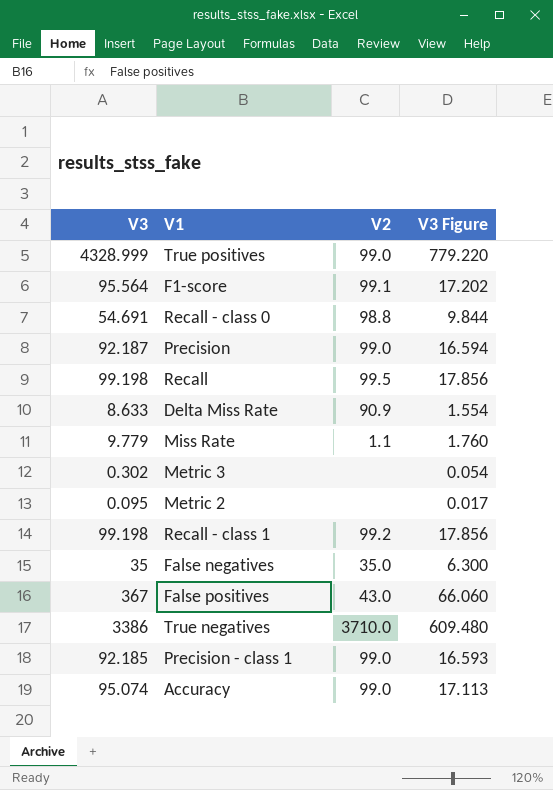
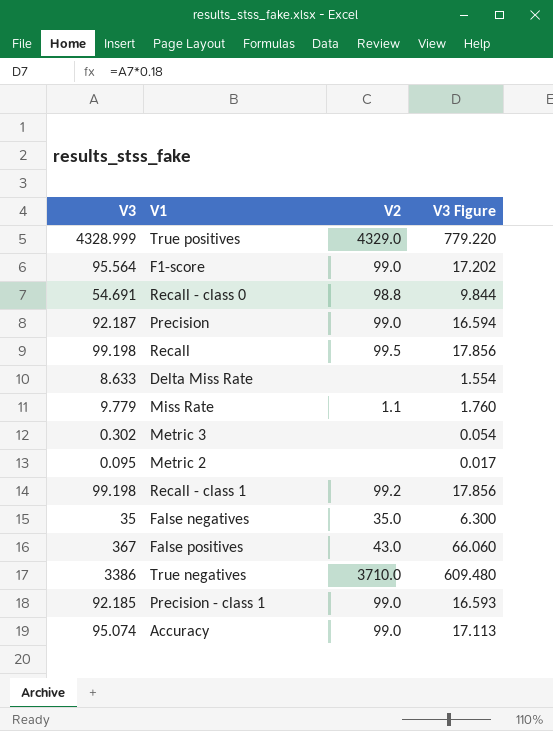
True positives | V2: 99.0 -> 4329.0
F1-score | V2: 99.1 -> 99.0
Delta Miss Rate | V2: 90.9 -> none

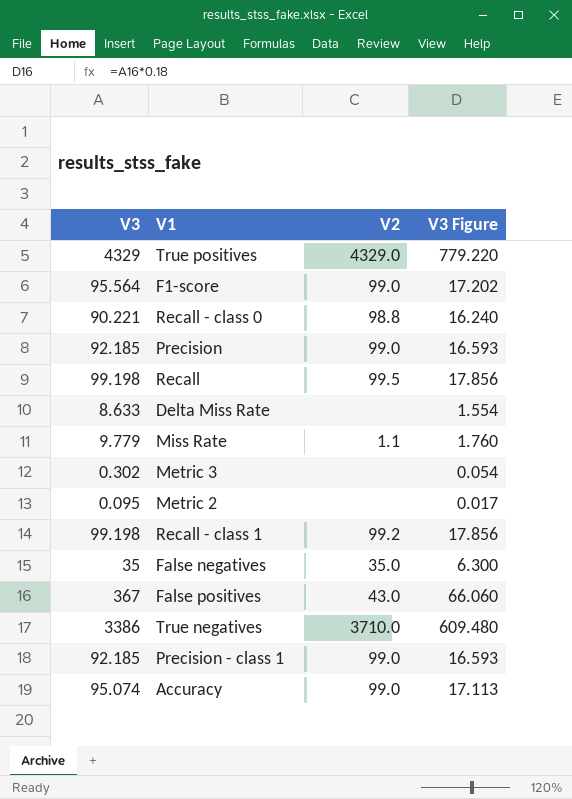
True positives | V3: 4328.999 -> 4329
Recall - class 0 | V3: 54.691 -> 90.221
Recall - class 0 | V3 Figure: 9.844 -> 16.240
Precision | V3: 92.187 -> 92.185
Precision | V3 Figure: 16.594 -> 16.593

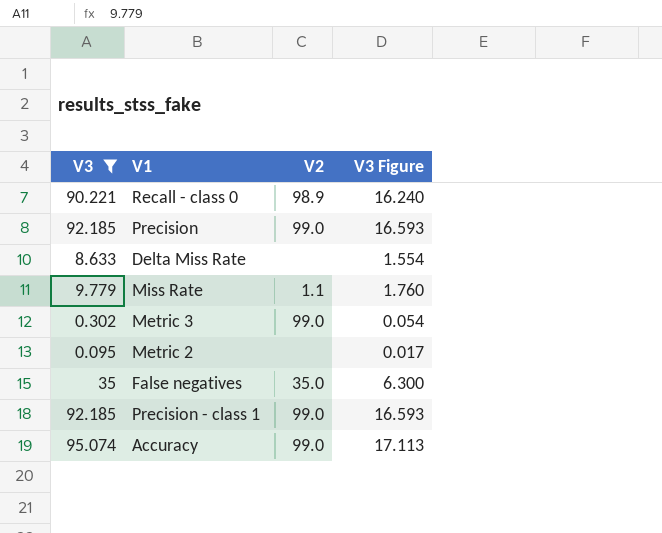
filter: none -> V3 <= 95.074
Recall - class 0 | V2: 98.8 -> 98.9
Metric 3 | V2: none -> 99.0

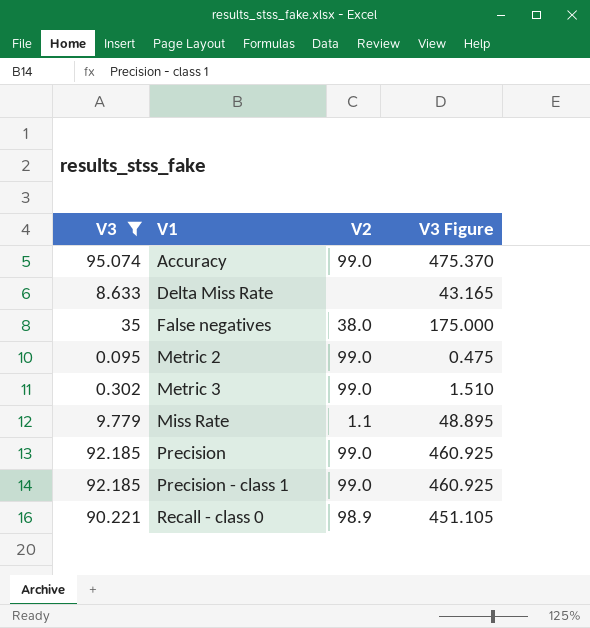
row order: none -> V1 ascending
column V3 Figure | formula: [V3] * 0.18 -> [V3] * 5
False negatives | V2: 35.0 -> 38.0
Metric 2 | V2: none -> 99.0

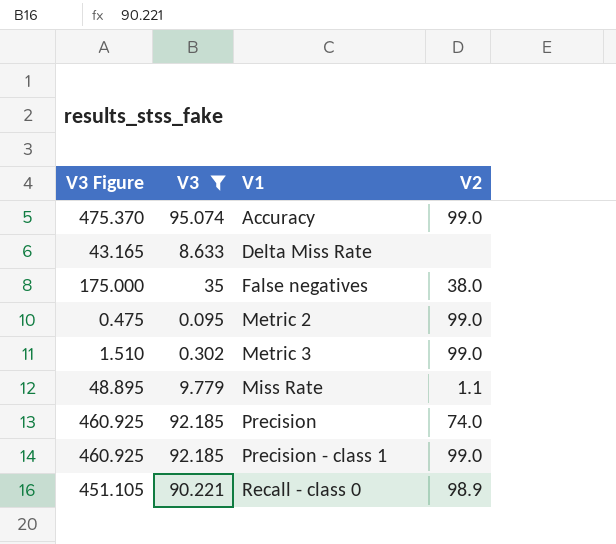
column V3 Figure | position: 4 -> 1
Precision | V2: 99.0 -> 74.0

